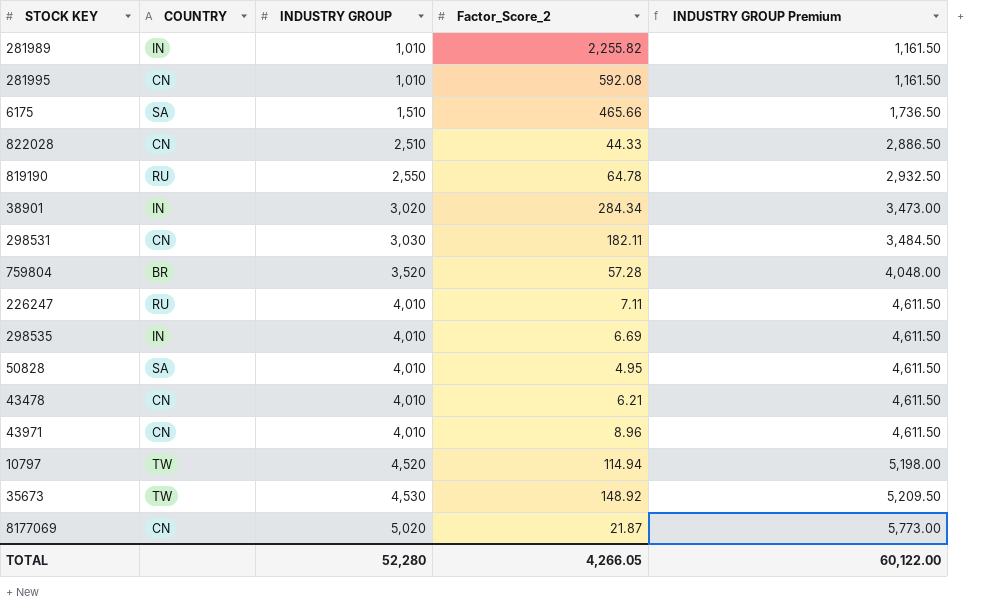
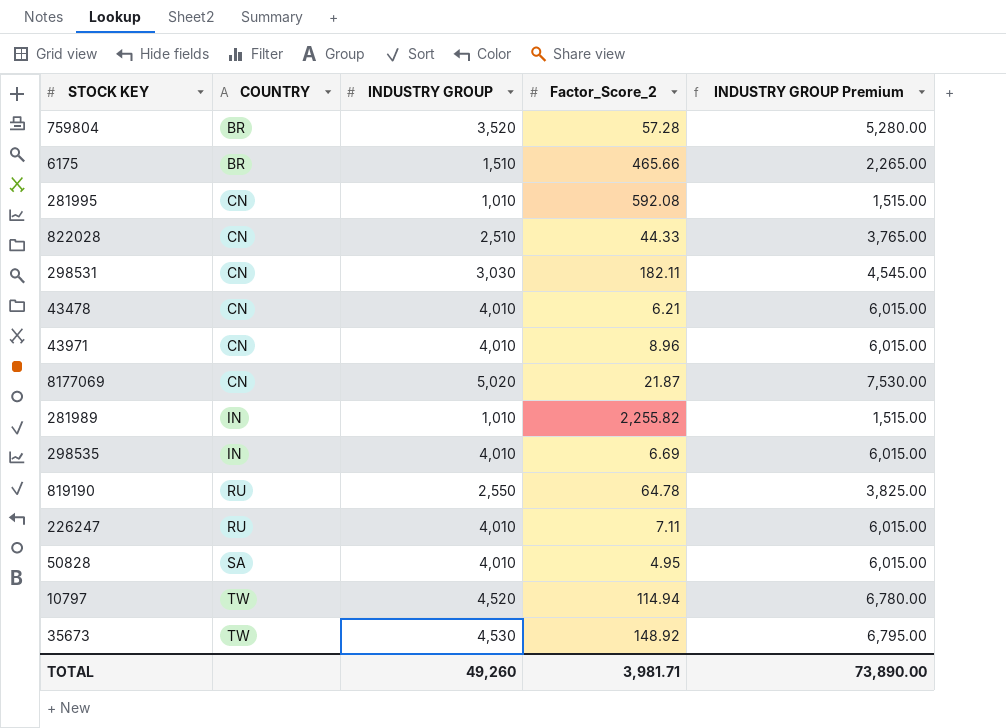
row order: INDUSTRY GROUP ascending -> COUNTRY ascending
column INDUSTRY GROUP Premium | formula: [INDUSTRY GROUP] * 1.15 -> [INDUSTRY GROUP] * 1.5
row 38901: IN | 3,020 | 284.34 | 3,473.00 -> none
6175 | COUNTRY: SA -> BR
TOTAL | INDUSTRY GROUP: 52,280 -> 49,260
TOTAL | Factor_Score_2: 4,266.05 -> 3,981.71
TOTAL | INDUSTRY GROUP Premium: 60,122.00 -> 73,890.00

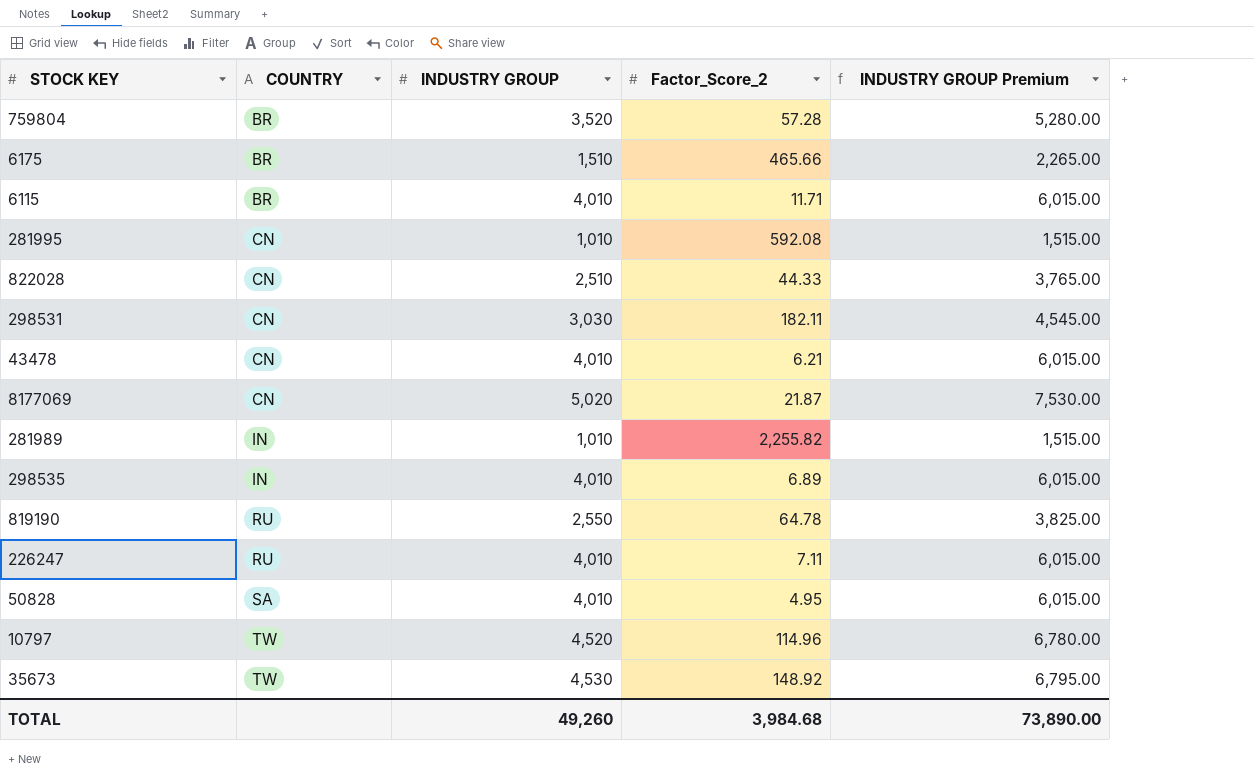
row 43971: CN | 4,010 | 8.96 | 6,015.00 -> none
row 6115: none -> BR | 4,010 | 11.71 | 6,015.00
298535 | Factor_Score_2: 6.69 -> 6.89
10797 | Factor_Score_2: 114.94 -> 114.96
TOTAL | Factor_Score_2: 3,981.71 -> 3,984.68

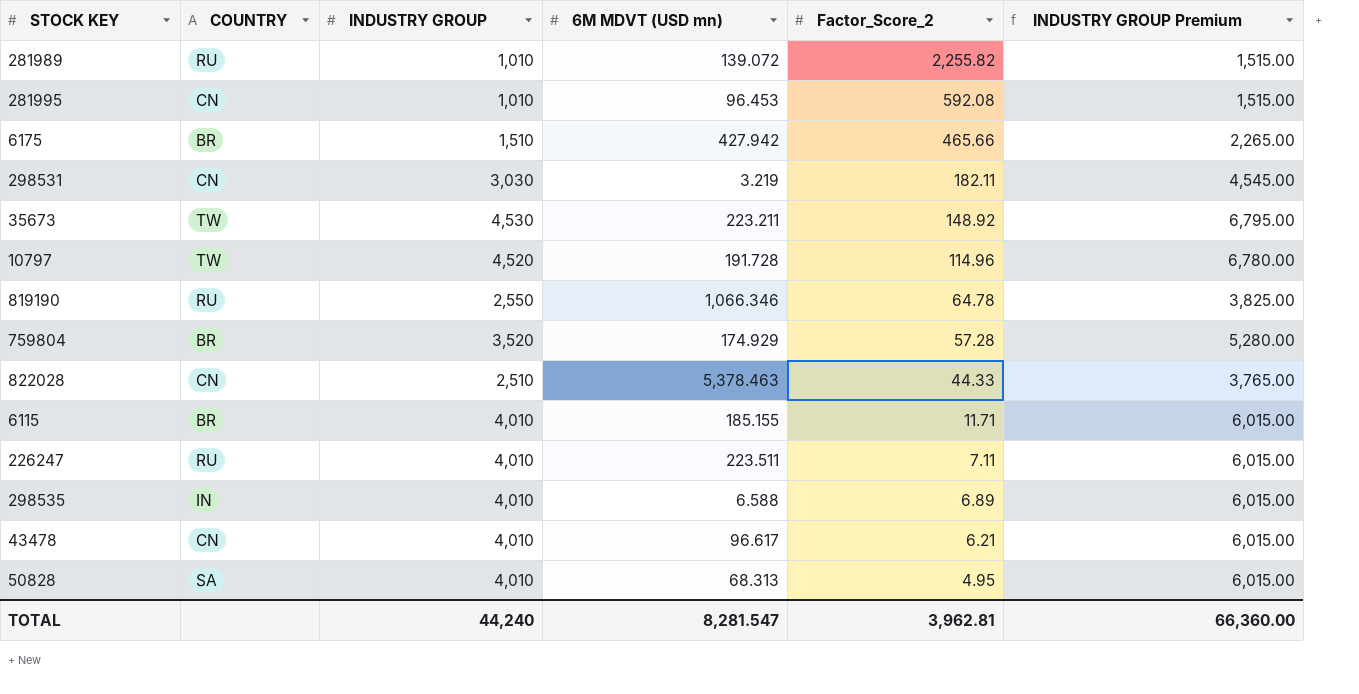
row order: COUNTRY ascending -> Factor_Score_2 descending
column 6M MDVT (USD mn) | position: none -> 4
row 8177069: CN | 5,020 | 21.87 | 7,530.00 -> none
281989 | COUNTRY: IN -> RU
TOTAL | INDUSTRY GROUP: 49,260 -> 44,240
TOTAL | Factor_Score_2: 3,984.68 -> 3,962.81
TOTAL | INDUSTRY GROUP Premium: 73,890.00 -> 66,360.00

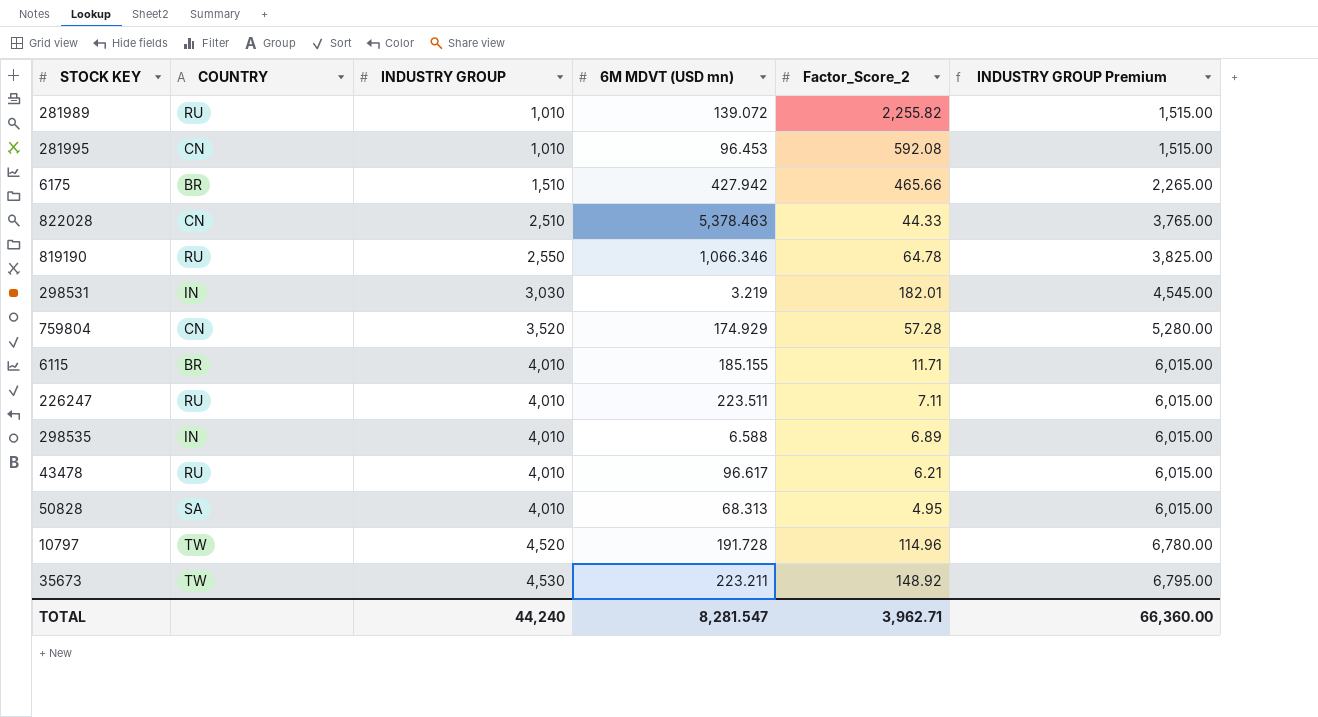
row order: Factor_Score_2 descending -> INDUSTRY GROUP ascending
298531 | COUNTRY: CN -> IN
298531 | Factor_Score_2: 182.11 -> 182.01
759804 | COUNTRY: BR -> CN
43478 | COUNTRY: CN -> RU
TOTAL | Factor_Score_2: 3,962.81 -> 3,962.71

